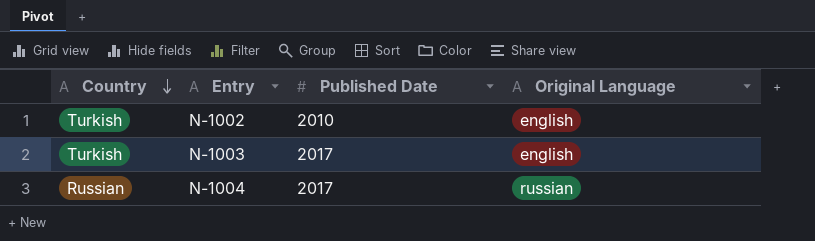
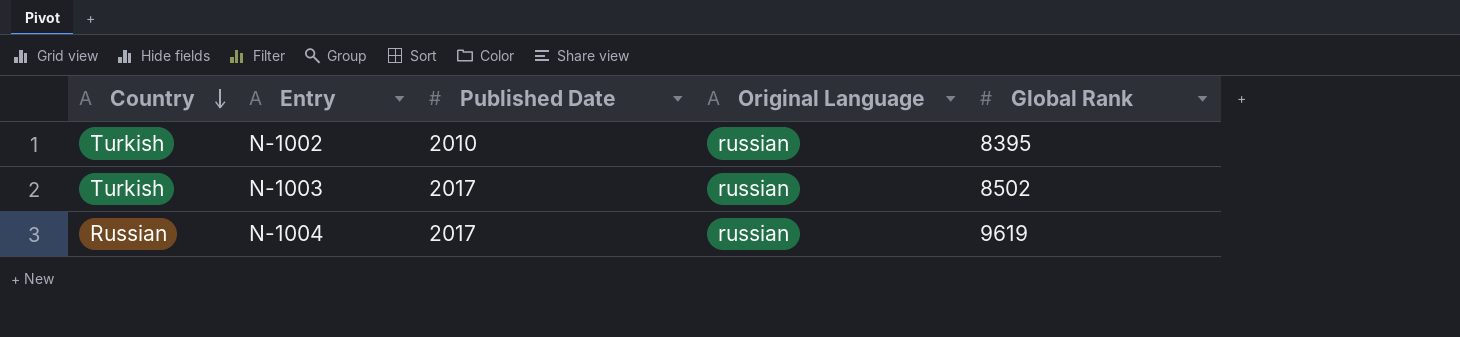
column Global Rank | position: none -> 5
N-1002 | Original Language: english -> russian
N-1003 | Original Language: english -> russian

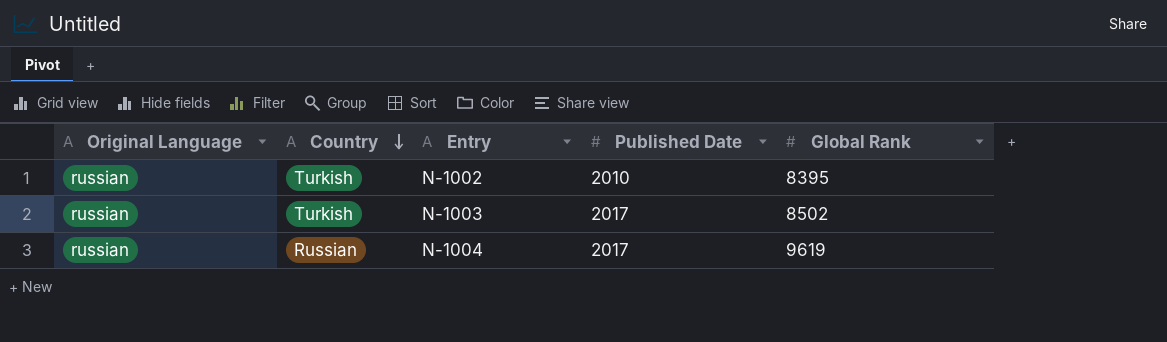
column Original Language | position: 4 -> 1

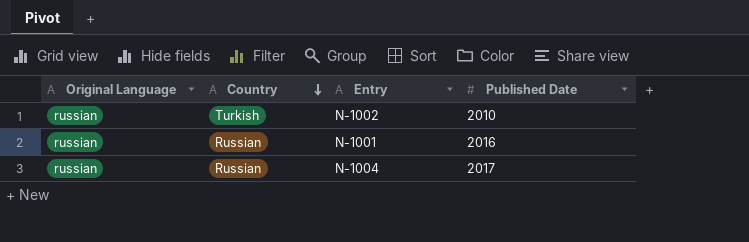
column Global Rank | position: 5 -> none
row N-1003: russian | Turkish | 2017 | 8502 -> none
row N-1001: none -> russian | Russian | 2016

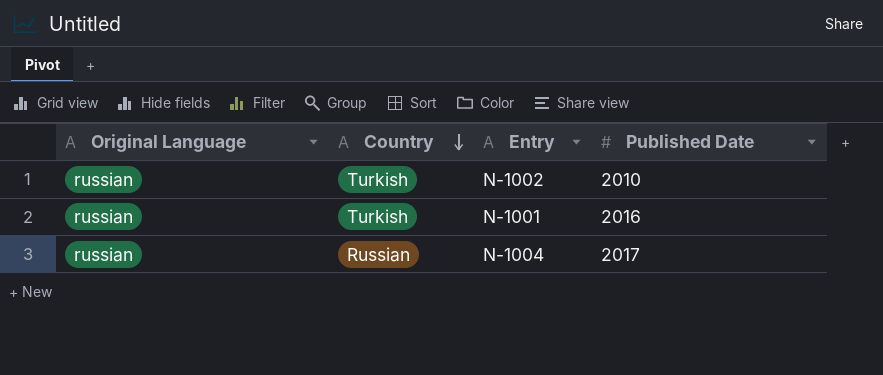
N-1001 | Country: Russian -> Turkish

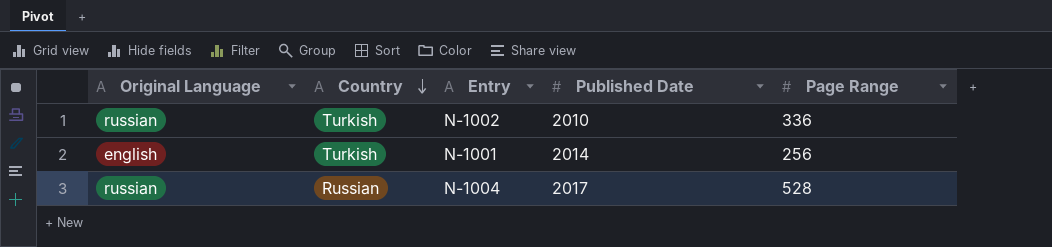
column Page Range | position: none -> 5
N-1001 | Original Language: russian -> english
N-1001 | Published Date: 2016 -> 2014

